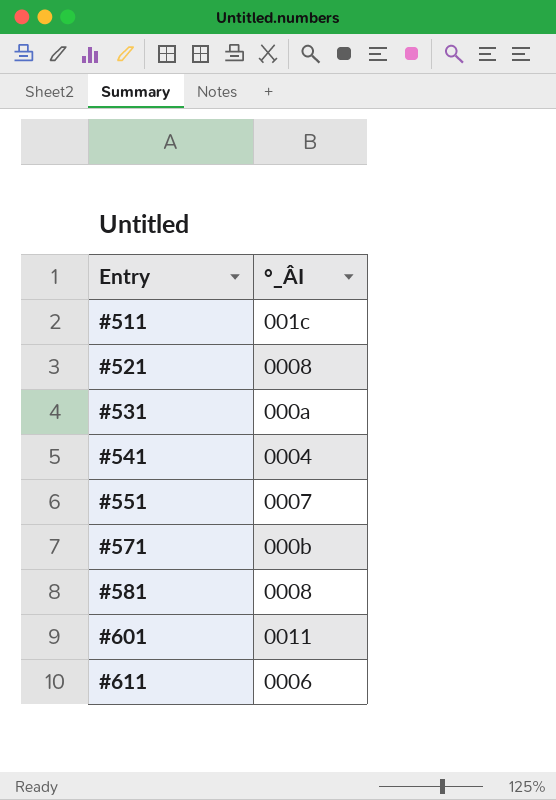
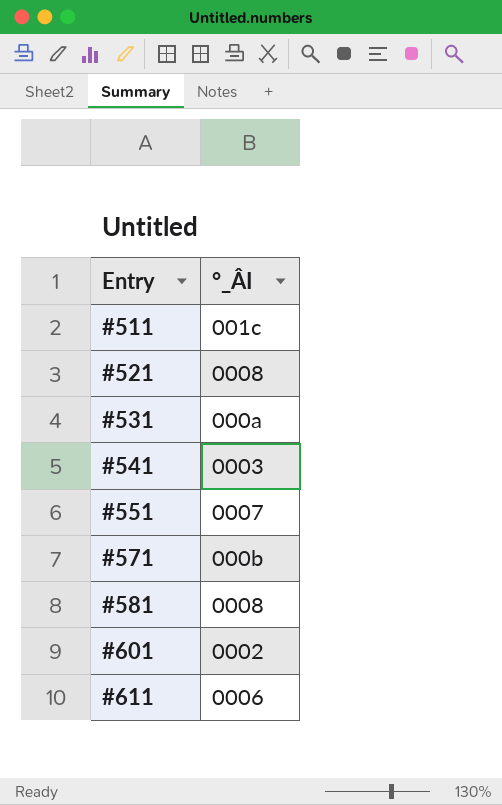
#541 | °_ÂI: 0004 -> 0003
#601 | °_ÂI: 0011 -> 0002

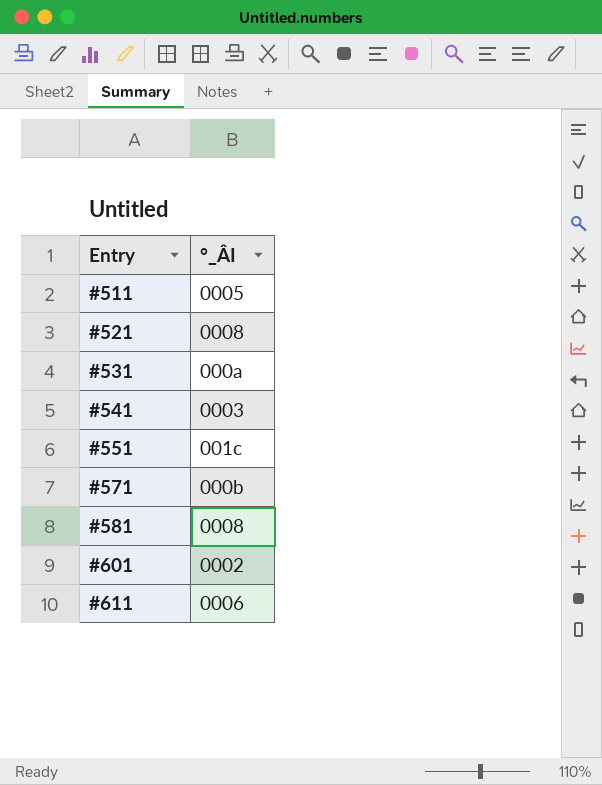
#511 | °_ÂI: 001c -> 0005
#551 | °_ÂI: 0007 -> 001c

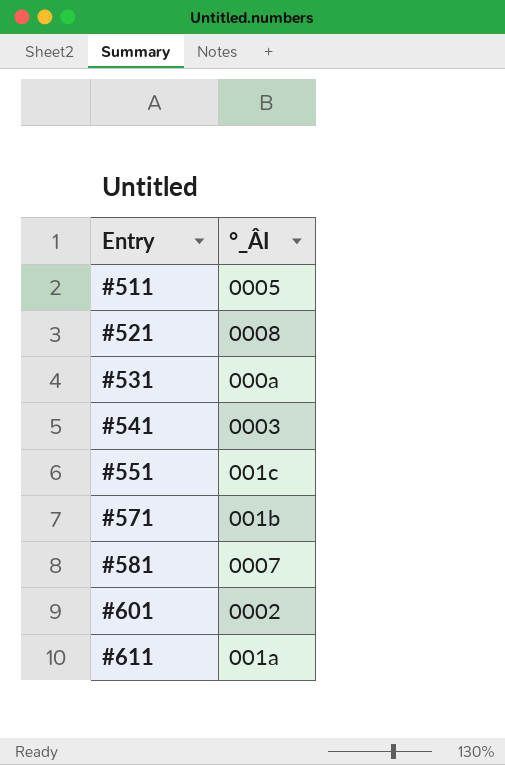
#571 | °_ÂI: 000b -> 001b
#581 | °_ÂI: 0008 -> 0007
#611 | °_ÂI: 0006 -> 001a

